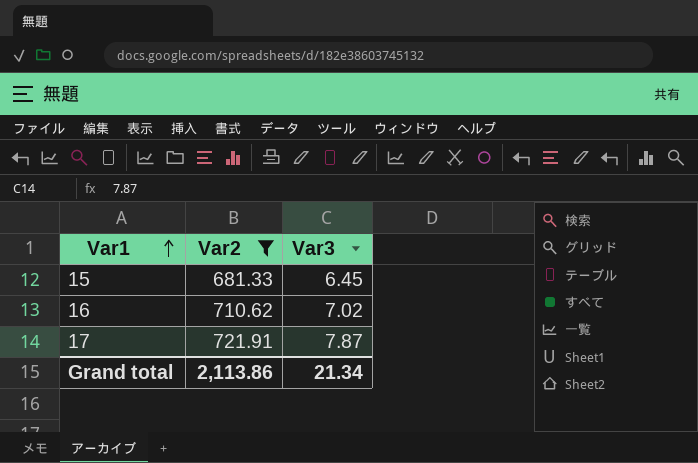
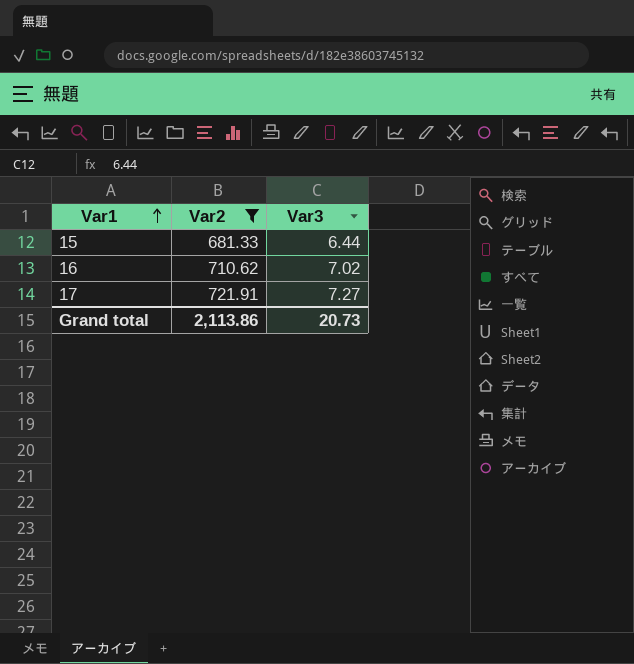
15 | Var3: 6.45 -> 6.44
17 | Var3: 7.87 -> 7.27
Grand total | Var3: 21.34 -> 20.73

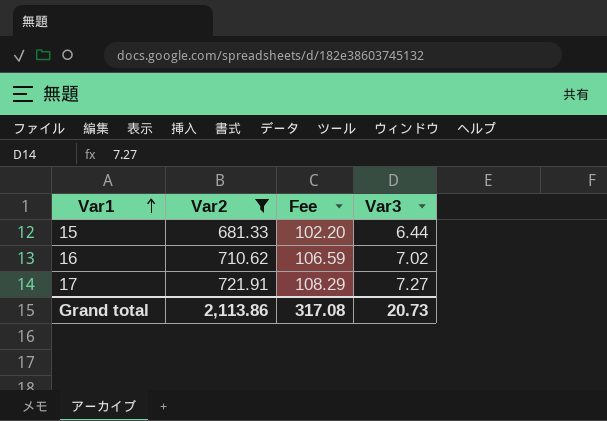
column Fee | formula: none -> [Var2] * 0.15

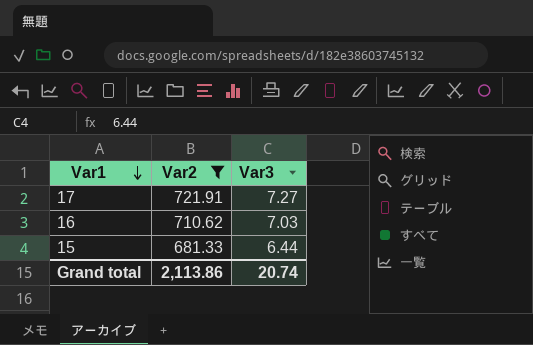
row order: Var1 ascending -> Var1 descending
column Fee | formula: [Var2] * 0.15 -> none
16 | Var3: 7.02 -> 7.03
Grand total | Var3: 20.73 -> 20.74

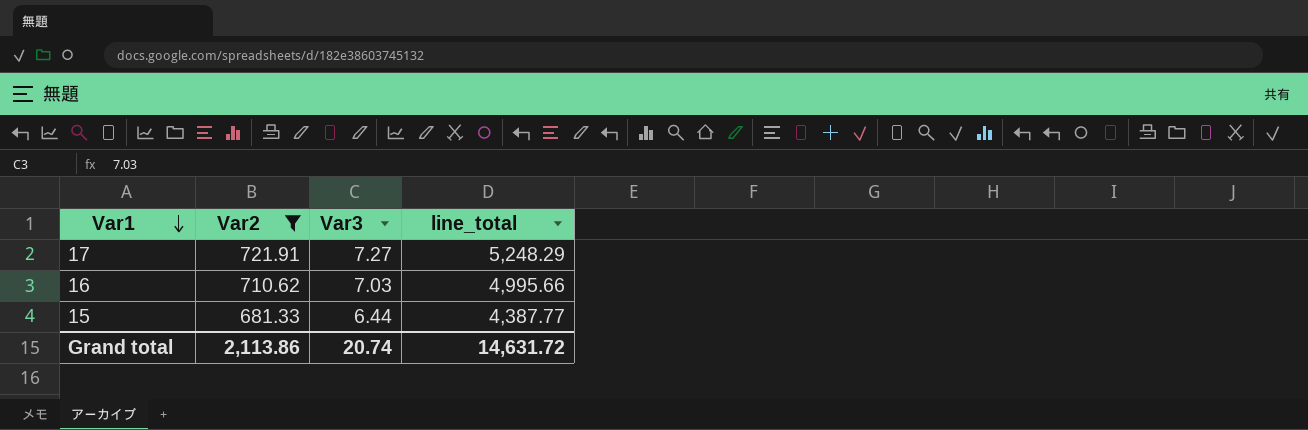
column line_total | formula: none -> [Var2] * [Var3]

